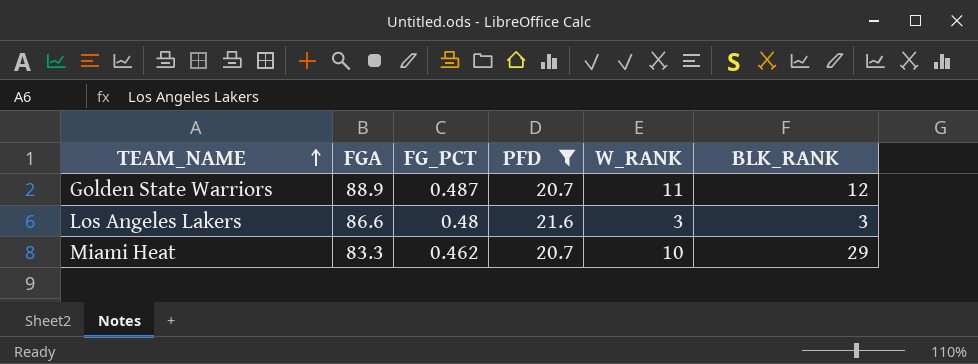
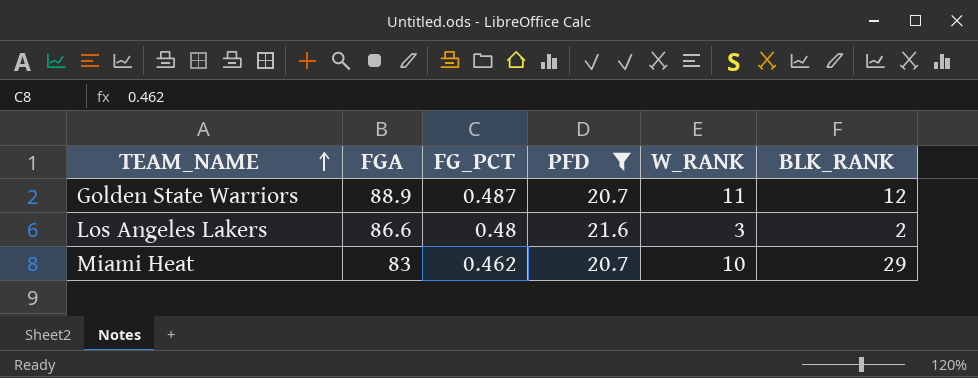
Los Angeles Lakers | BLK_RANK: 3 -> 2
Miami Heat | FGA: 83.3 -> 83

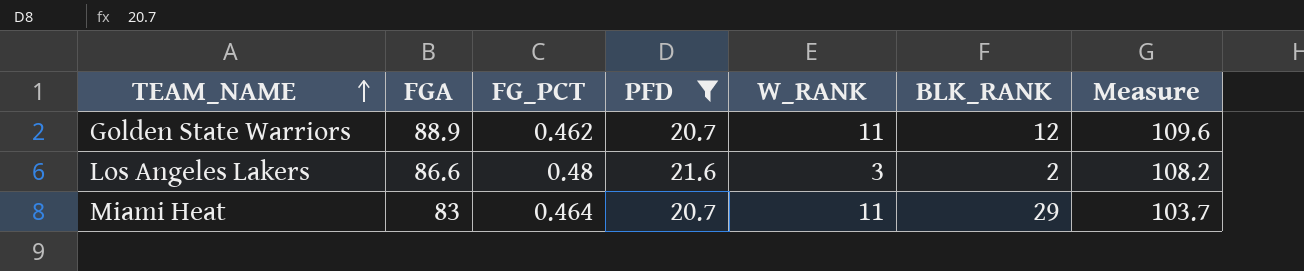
column Measure | formula: none -> [FGA] + [PFD]
Golden State Warriors | FG_PCT: 0.487 -> 0.462
Miami Heat | FG_PCT: 0.462 -> 0.464
Miami Heat | W_RANK: 10 -> 11

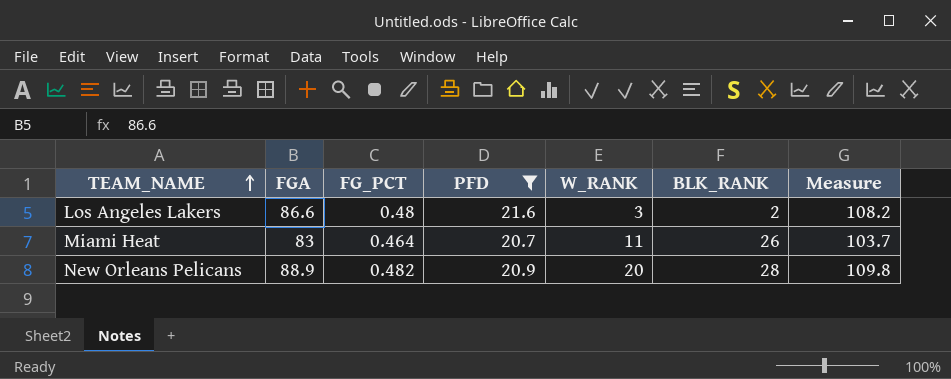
row Golden State Warriors: 88.9 | 0.462 | 20.7 | 11 | 12 | 109.6 -> none
Miami Heat | BLK_RANK: 29 -> 26
row New Orleans Pelicans: none -> 88.9 | 0.482 | 20.9 | 20 | 28 | 109.8

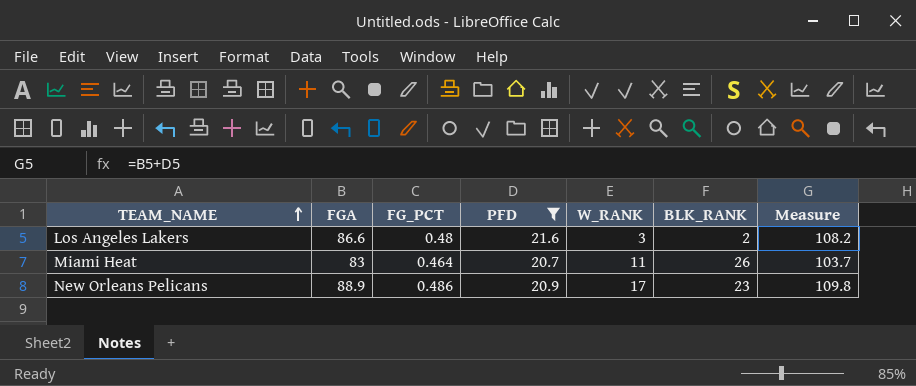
New Orleans Pelicans | FG_PCT: 0.482 -> 0.486
New Orleans Pelicans | W_RANK: 20 -> 17
New Orleans Pelicans | BLK_RANK: 28 -> 23

